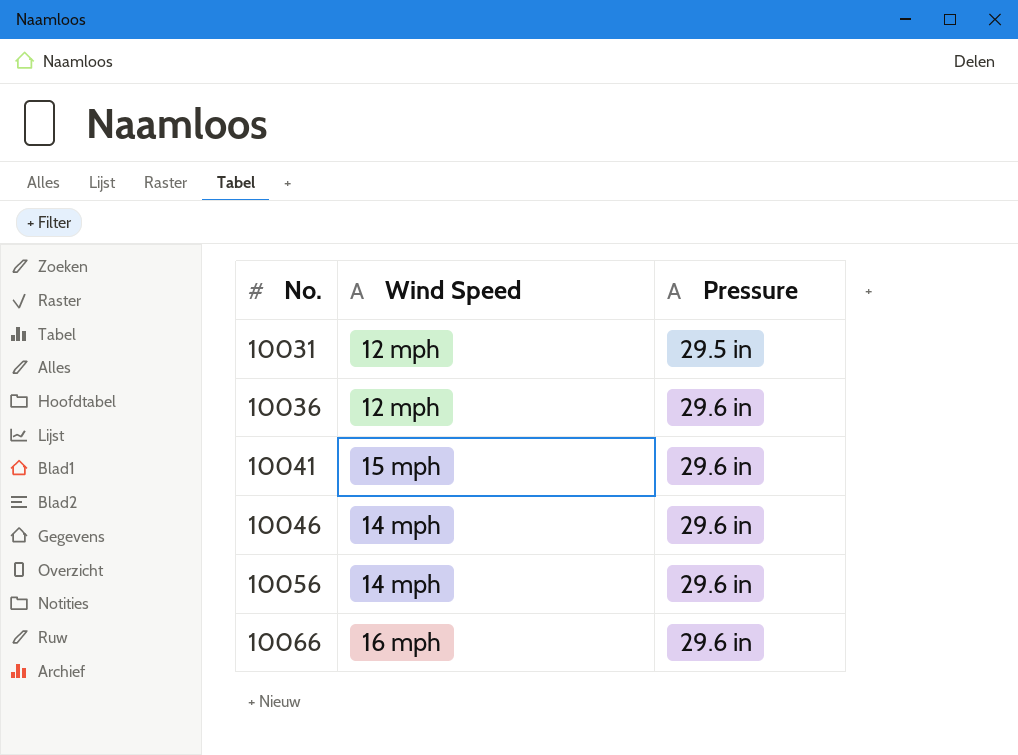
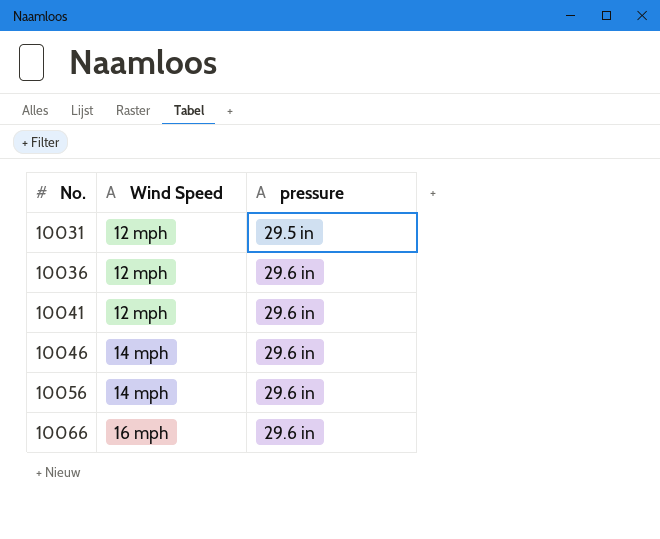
column name: Pressure -> pressure
10041 | Wind Speed: 15 mph -> 12 mph

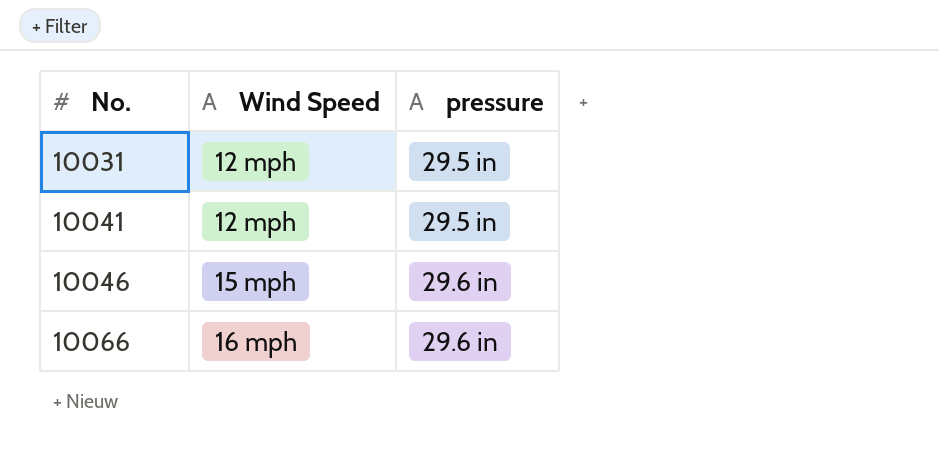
row 10036: 12 mph | 29.6 in -> none
row 10056: 14 mph | 29.6 in -> none
10041 | pressure: 29.6 in -> 29.5 in
10046 | Wind Speed: 14 mph -> 15 mph

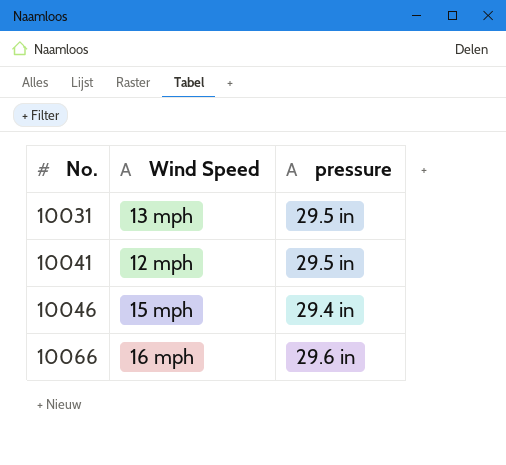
10031 | Wind Speed: 12 mph -> 13 mph
10046 | pressure: 29.6 in -> 29.4 in

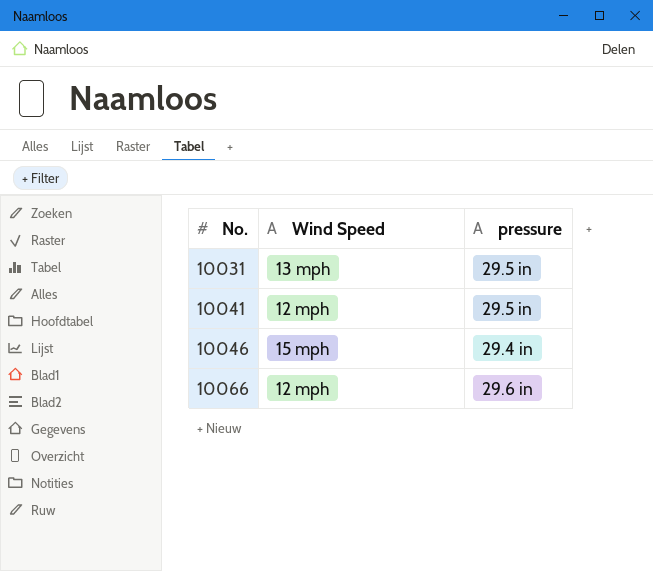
10066 | Wind Speed: 16 mph -> 12 mph

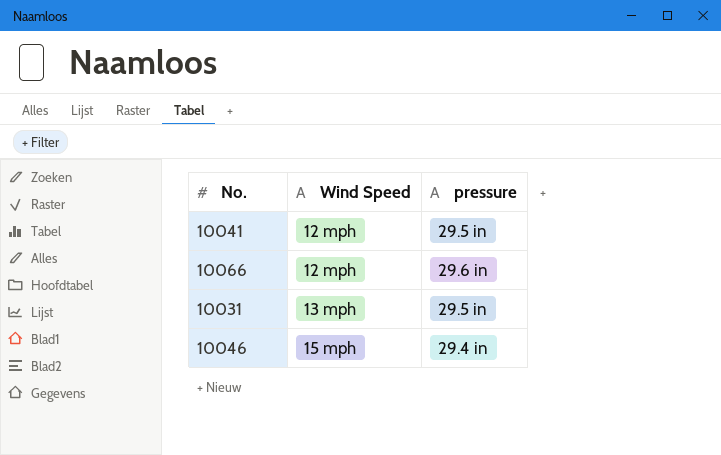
row order: No. ascending -> Wind Speed ascending

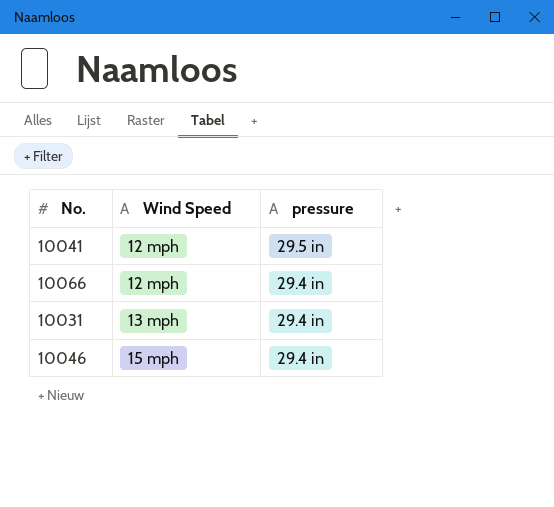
10066 | pressure: 29.6 in -> 29.4 in
10031 | pressure: 29.5 in -> 29.4 in

